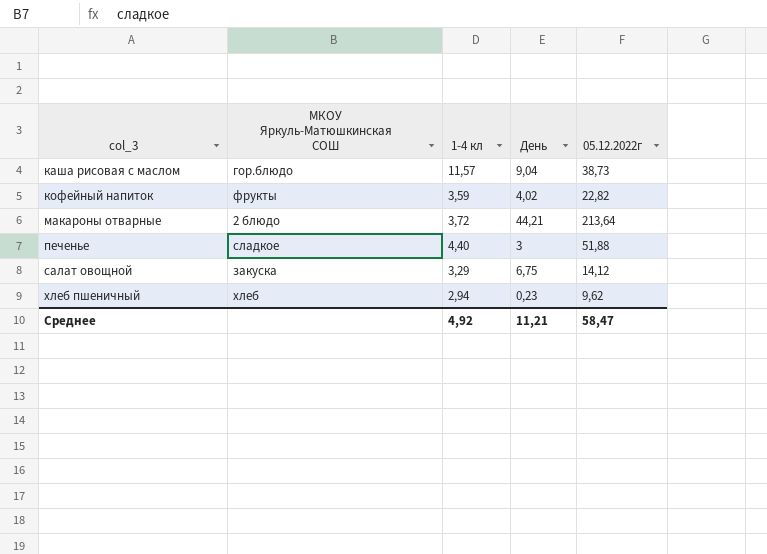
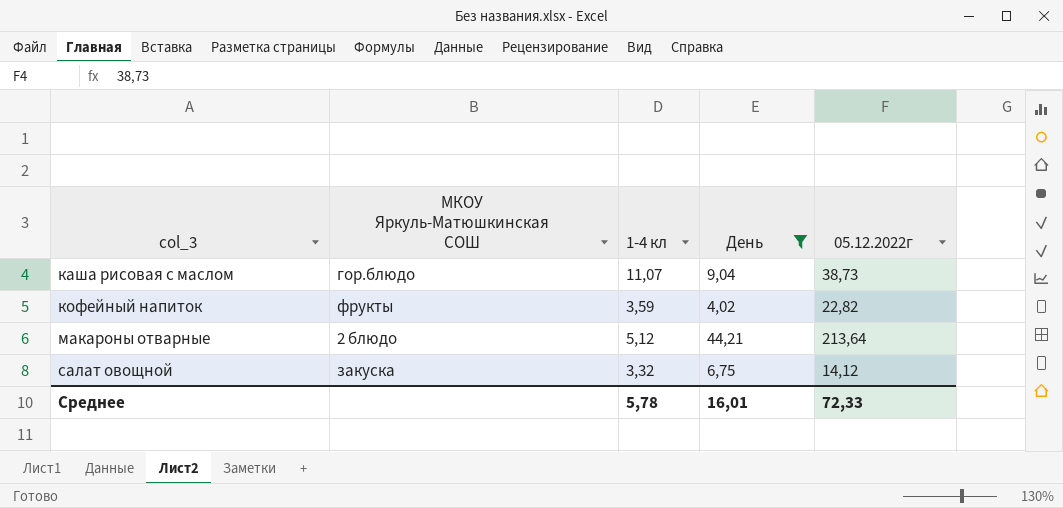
filter: none -> День >= 4,02
каша рисовая с маслом | 1-4 кл: 11,57 -> 11,07
макароны отварные | 1-4 кл: 3,72 -> 5,12
салат овощной | 1-4 кл: 3,29 -> 3,32
Среднее | 1-4 кл: 4,92 -> 5,78
Среднее | День: 11,21 -> 16,01
Среднее | 05.12.2022г: 58,47 -> 72,33

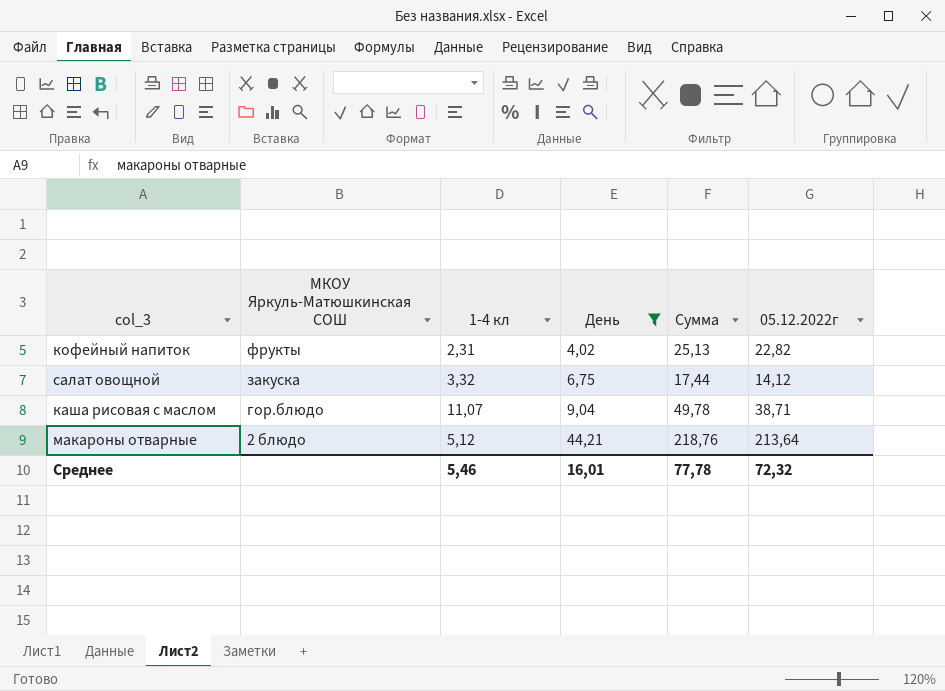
row order: col_3 ascending -> МКОУ Яркуль-Матюшкинская СОШ descending
column Сумма | formula: none -> [1-4 кл] + [05.12.2022г]
кофейный напиток | 1-4 кл: 3,59 -> 2,31
каша рисовая с маслом | 05.12.2022г: 38,73 -> 38,71
Среднее | 1-4 кл: 5,78 -> 5,46
Среднее | 05.12.2022г: 72,33 -> 72,32

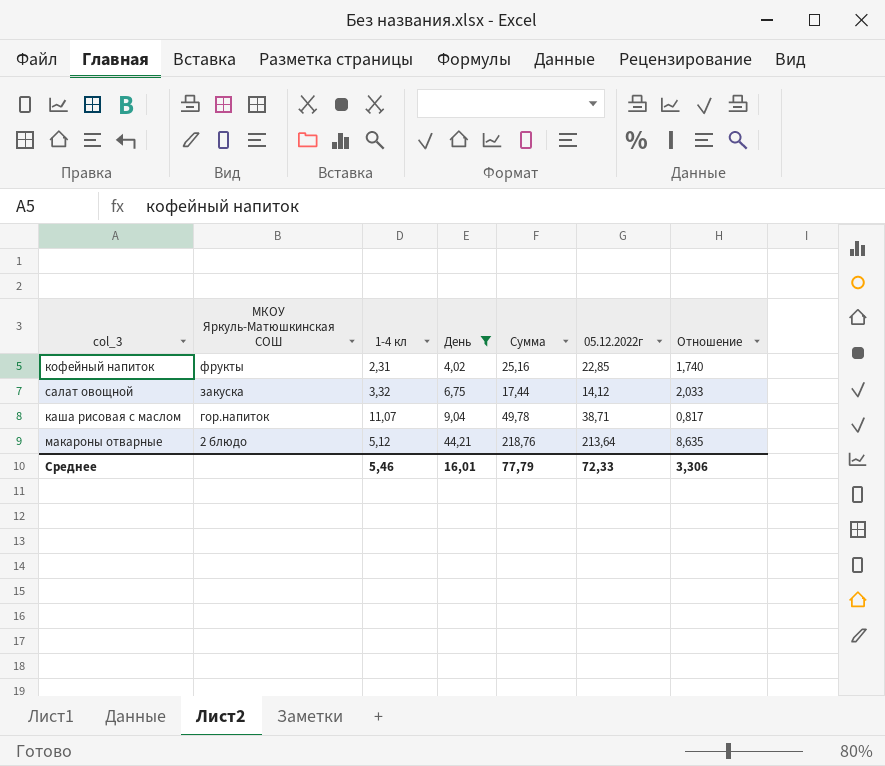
column Отношение | formula: none -> [День] / [1-4 кл]
кофейный напиток | Сумма: 25,13 -> 25,16
кофейный напиток | 05.12.2022г: 22,82 -> 22,85
каша рисовая с маслом | МКОУ Яркуль-Матюшкинская СОШ: гор.блюдо -> гор.напиток
Среднее | Сумма: 77,78 -> 77,79
Среднее | 05.12.2022г: 72,32 -> 72,33

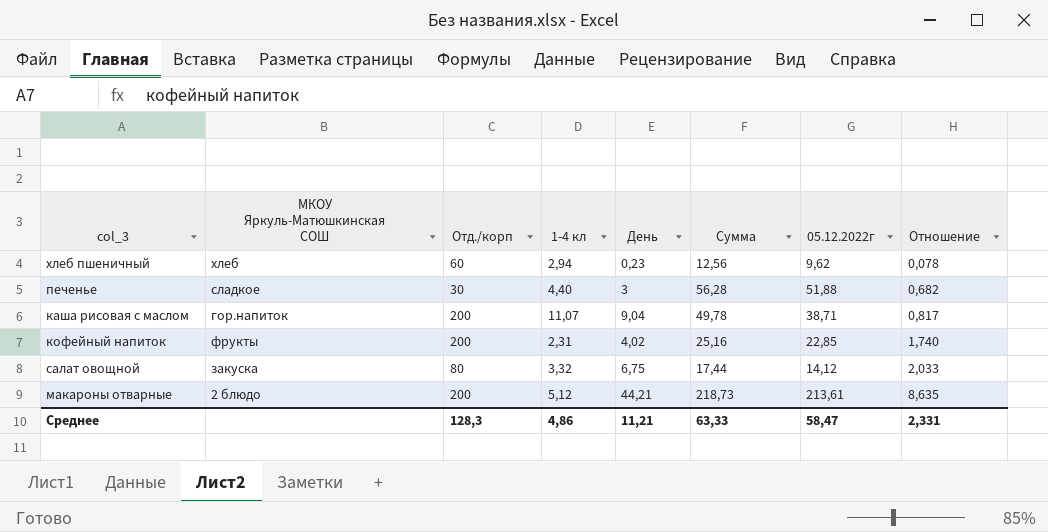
filter: День >= 4,02 -> none
row order: МКОУ Яркуль-Матюшкинская СОШ descending -> Отношение ascending
column Отд./корп | position: none -> 3
макароны отварные | Сумма: 218,76 -> 218,73
макароны отварные | 05.12.2022г: 213,64 -> 213,61
Среднее | 1-4 кл: 5,46 -> 4,86
Среднее | День: 16,01 -> 11,21
Среднее | Сумма: 77,79 -> 63,33
Среднее | 05.12.2022г: 72,33 -> 58,47
Среднее | Отношение: 3,306 -> 2,331

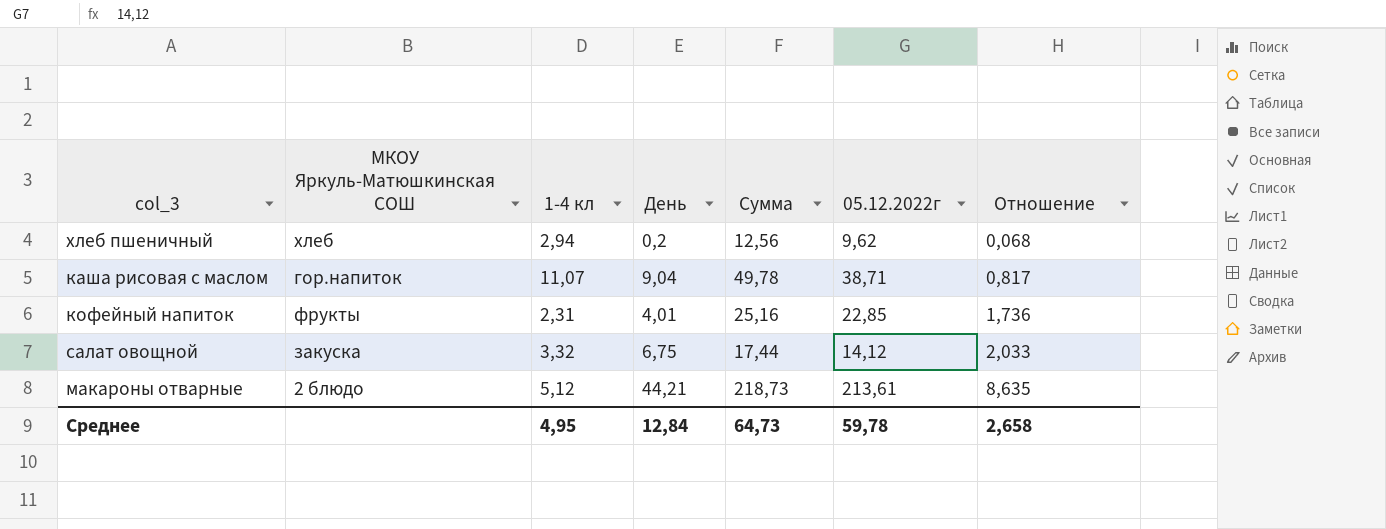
column Отд./корп | position: 3 -> none
row печенье: сладкое | 30 | 4,40 | 3 | 56,28 | 51,88 | 0,682 -> none
хлеб пшеничный | День: 0,23 -> 0,2
хлеб пшеничный | Отношение: 0,078 -> 0,068
кофейный напиток | День: 4,02 -> 4,01
кофейный напиток | Отношение: 1,740 -> 1,736
Среднее | 1-4 кл: 4,86 -> 4,95
Среднее | День: 11,21 -> 12,84
Среднее | Сумма: 63,33 -> 64,73
Среднее | 05.12.2022г: 58,47 -> 59,78
Среднее | Отношение: 2,331 -> 2,658

